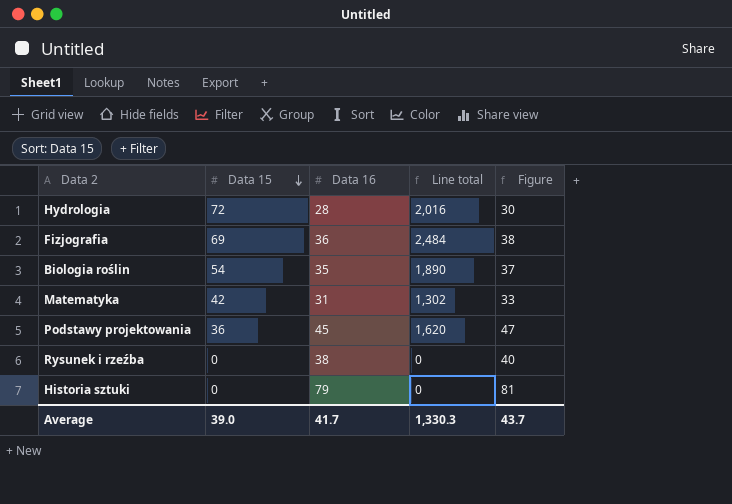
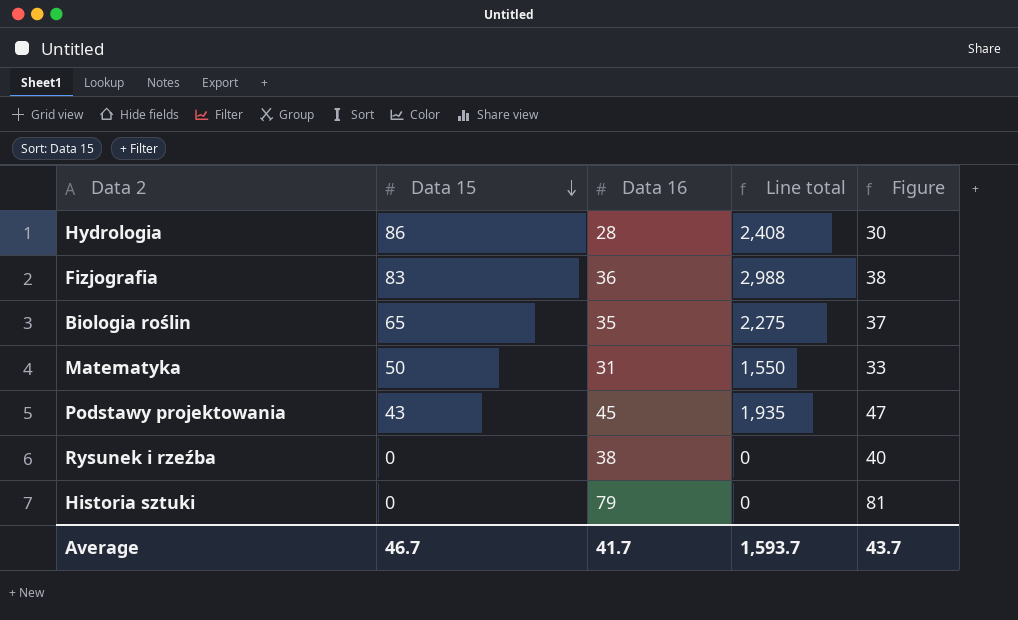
Hydrologia | Data 15: 72 -> 86
Hydrologia | Line total: 2,016 -> 2,408
Fizjografia | Data 15: 69 -> 83
Fizjografia | Line total: 2,484 -> 2,988
Biologia roślin | Data 15: 54 -> 65
Biologia roślin | Line total: 1,890 -> 2,275
Matematyka | Data 15: 42 -> 50
Matematyka | Line total: 1,302 -> 1,550
Podstawy projektowania | Data 15: 36 -> 43
Podstawy projektowania | Line total: 1,620 -> 1,935
Average | Data 15: 39.0 -> 46.7
Average | Line total: 1,330.3 -> 1,593.7

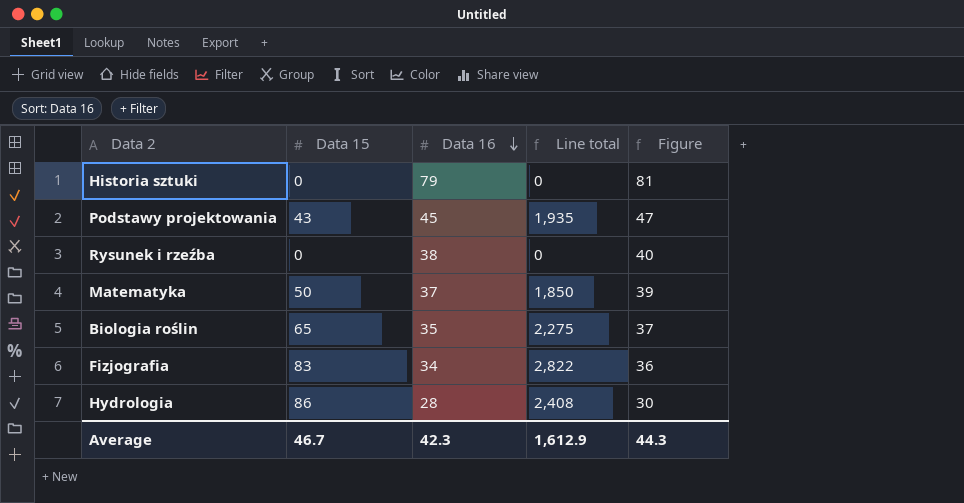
row order: Data 15 descending -> Data 16 descending
Matematyka | Data 16: 31 -> 37
Matematyka | Line total: 1,550 -> 1,850
Matematyka | Figure: 33 -> 39
Fizjografia | Data 16: 36 -> 34
Fizjografia | Line total: 2,988 -> 2,822
Fizjografia | Figure: 38 -> 36
Average | Data 16: 41.7 -> 42.3
Average | Line total: 1,593.7 -> 1,612.9
Average | Figure: 43.7 -> 44.3

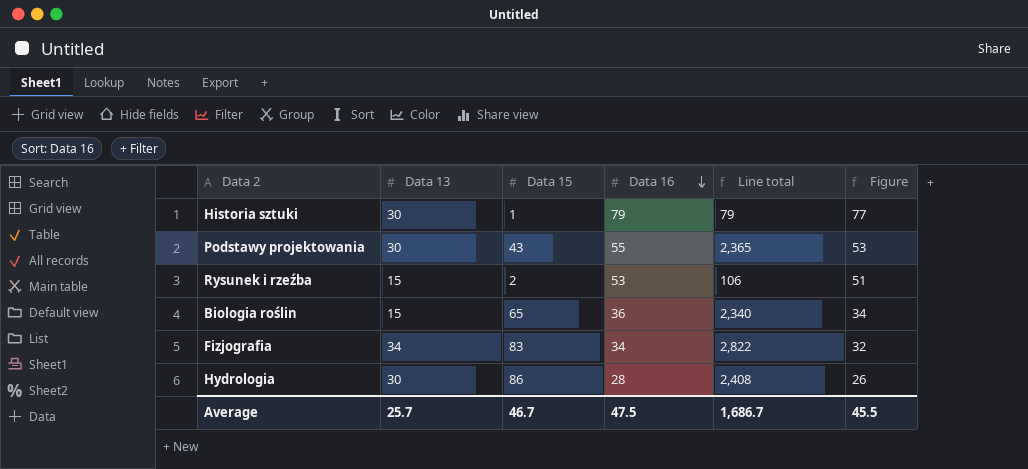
column Data 13 | position: none -> 2
column Figure | formula: [Data 16] + 2 -> [Data 16] - 2
row Matematyka: 50 | 37 | 1,850 | 39 -> none
Historia sztuki | Data 15: 0 -> 1
Historia sztuki | Line total: 0 -> 79
Podstawy projektowania | Data 16: 45 -> 55
Podstawy projektowania | Line total: 1,935 -> 2,365
Rysunek i rzeźba | Data 15: 0 -> 2
Rysunek i rzeźba | Data 16: 38 -> 53
Rysunek i rzeźba | Line total: 0 -> 106
Biologia roślin | Data 16: 35 -> 36
Biologia roślin | Line total: 2,275 -> 2,340
Average | Data 16: 42.3 -> 47.5
Average | Line total: 1,612.9 -> 1,686.7
Average | Figure: 44.3 -> 45.5

